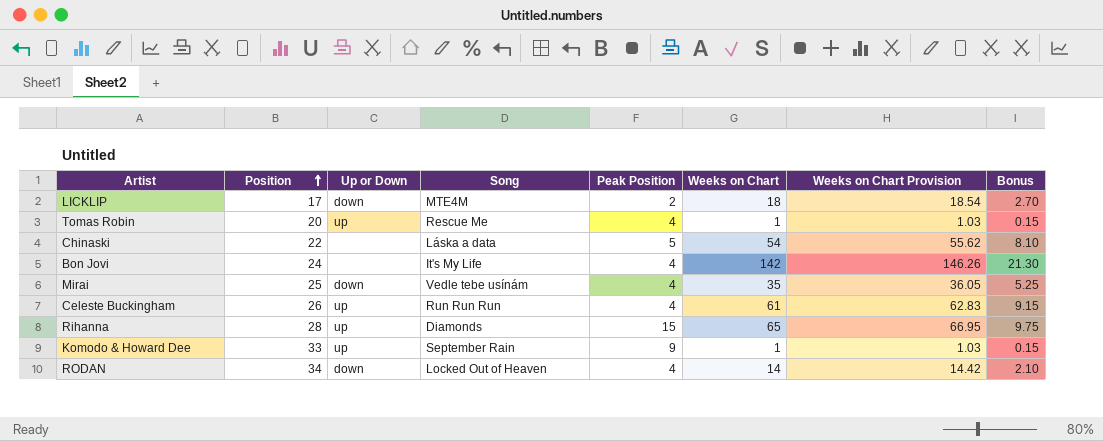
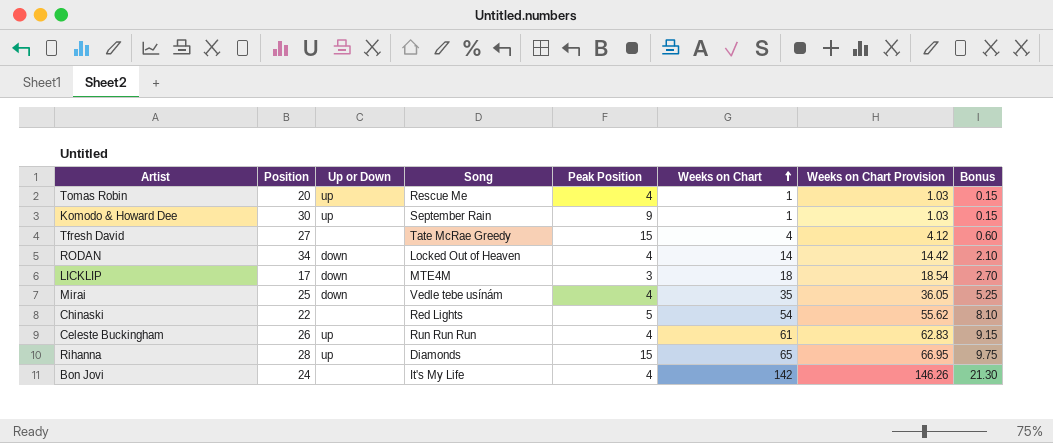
row order: Position ascending -> Weeks on Chart ascending
Komodo & Howard Dee | Position: 33 -> 30
row Tfresh David: none -> 27 | none | Tate McRae Greedy | 15 | 4 | 4.12 | 0.60
LICKLIP | Peak Position: 2 -> 3
Chinaski | Song: Láska a data -> Red Lights

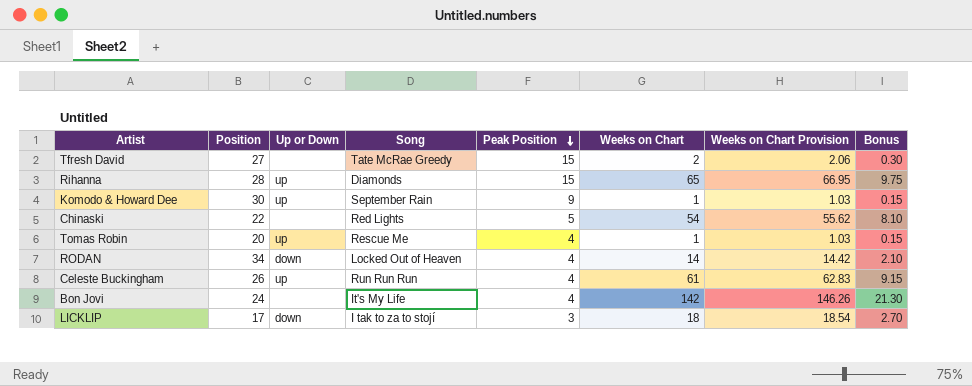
row order: Weeks on Chart ascending -> Peak Position descending
row Mirai: 25 | down | Vedle tebe usínám | 4 | 35 | 36.05 | 5.25 -> none
Tfresh David | Weeks on Chart: 4 -> 2
Tfresh David | Weeks on Chart Provision: 4.12 -> 2.06
Tfresh David | Bonus: 0.60 -> 0.30
LICKLIP | Song: MTE4M -> I tak to za to stojí

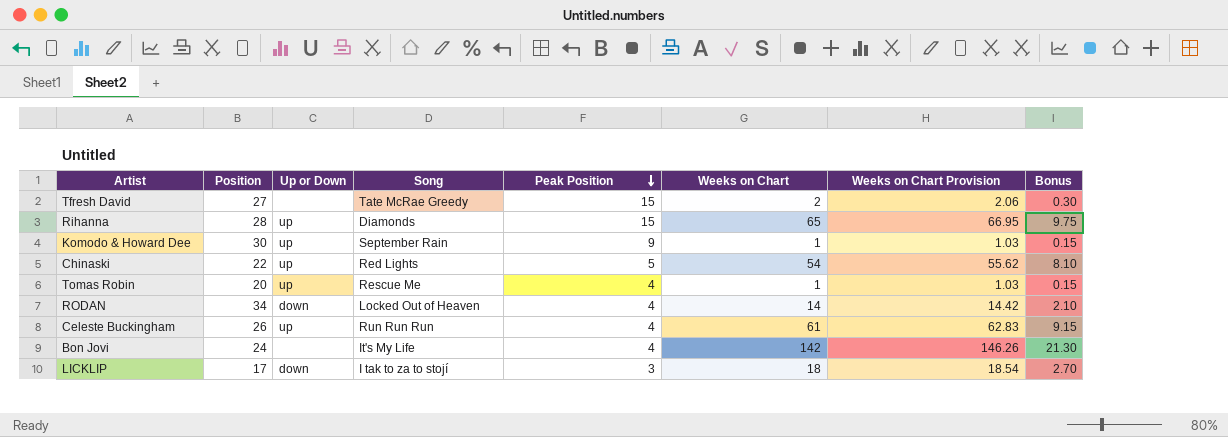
Chinaski | Up or Down: none -> up

